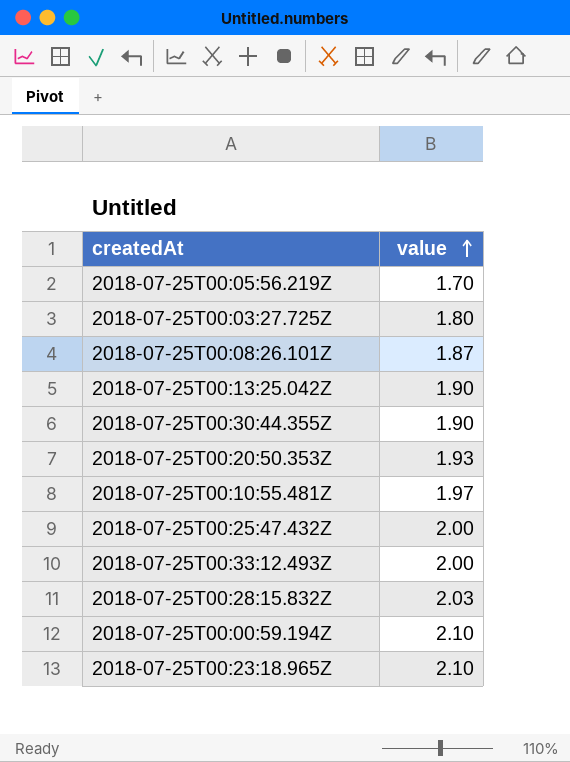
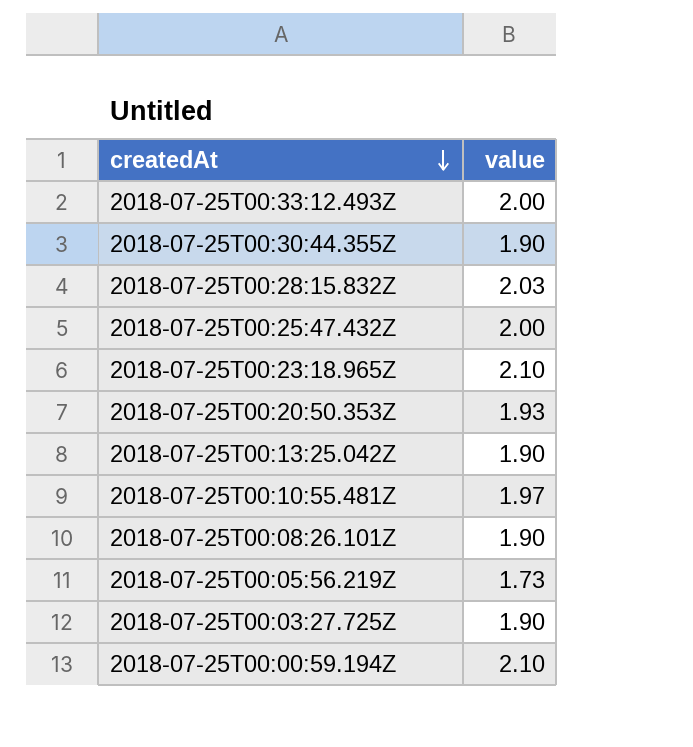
row order: value ascending -> createdAt descending
2018-07-25T00:08:26.101Z | value: 1.87 -> 1.90
2018-07-25T00:05:56.219Z | value: 1.70 -> 1.73
2018-07-25T00:03:27.725Z | value: 1.80 -> 1.90

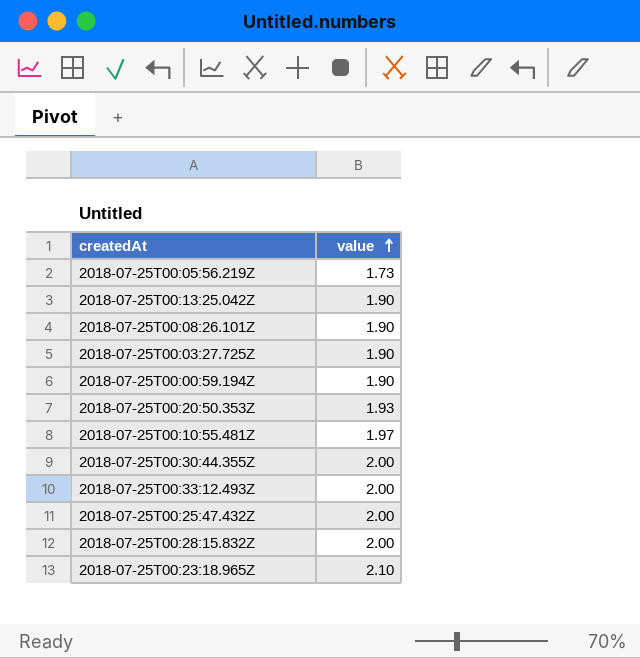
row order: createdAt descending -> value ascending
2018-07-25T00:00:59.194Z | value: 2.10 -> 1.90
2018-07-25T00:30:44.355Z | value: 1.90 -> 2.00
2018-07-25T00:28:15.832Z | value: 2.03 -> 2.00

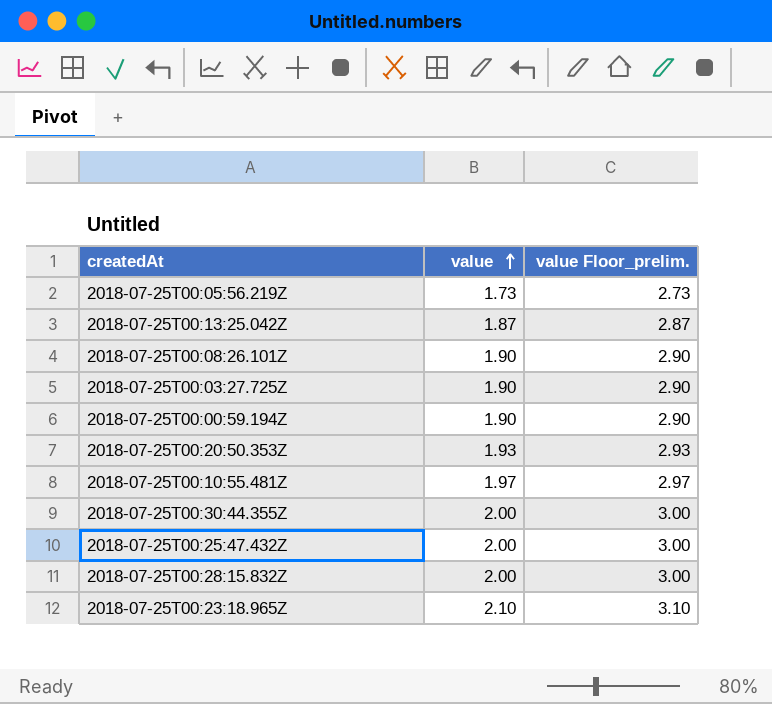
column value Floor_prelim. | formula: none -> [value] + 1
row 2018-07-25T00:33:12.493Z: 2.00 -> none
2018-07-25T00:13:25.042Z | value: 1.90 -> 1.87

